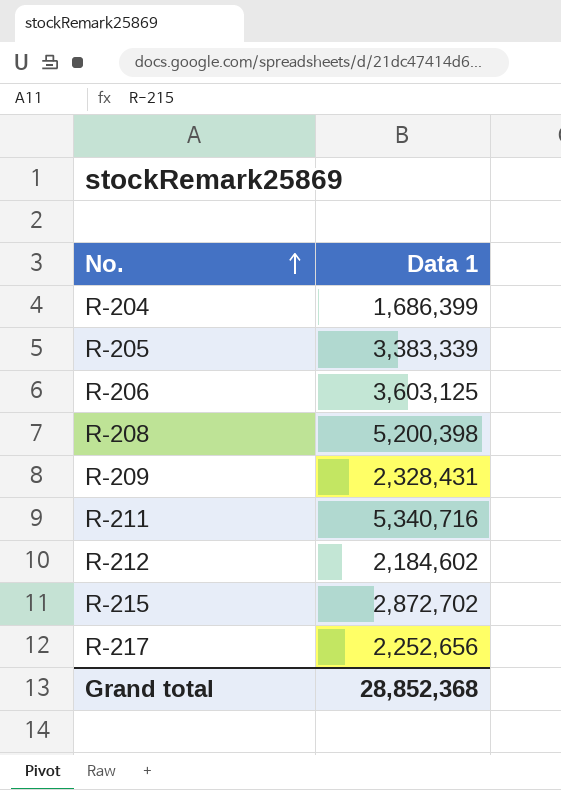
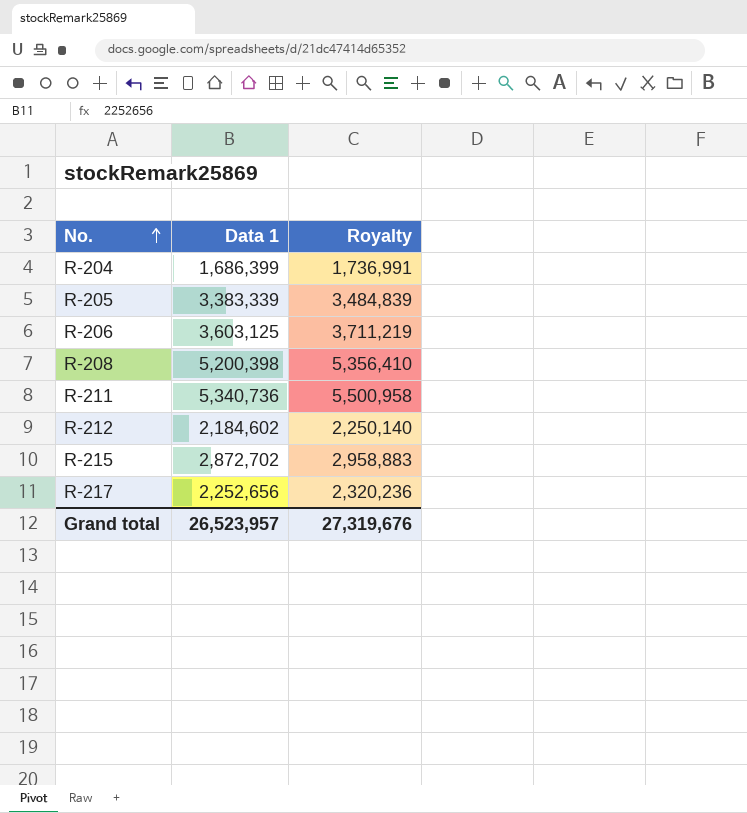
column Royalty | formula: none -> [Data 1] * 1.03
row R-209: 2,328,431 -> none
R-211 | Data 1: 5,340,716 -> 5,340,736
Grand total | Data 1: 28,852,368 -> 26,523,957

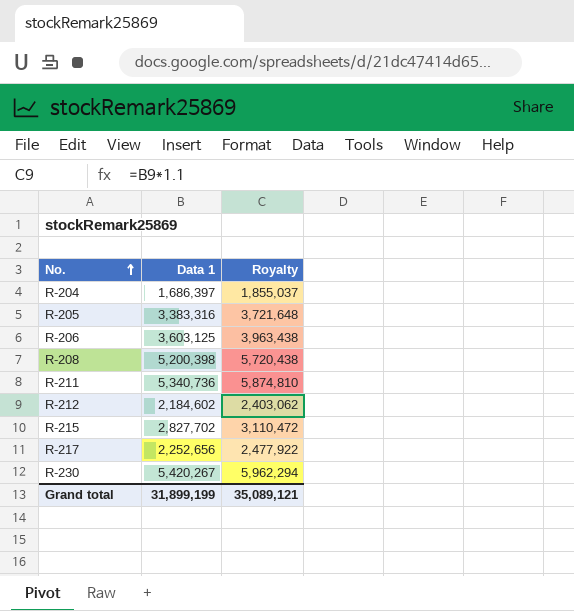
column Royalty | formula: [Data 1] * 1.03 -> [Data 1] * 1.1
R-204 | Data 1: 1,686,399 -> 1,686,397
R-205 | Data 1: 3,383,339 -> 3,383,316
R-215 | Data 1: 2,872,702 -> 2,827,702
row R-230: none -> 5,420,267 | 5,962,294
Grand total | Data 1: 26,523,957 -> 31,899,199
Grand total | Royalty: 27,319,676 -> 35,089,121

